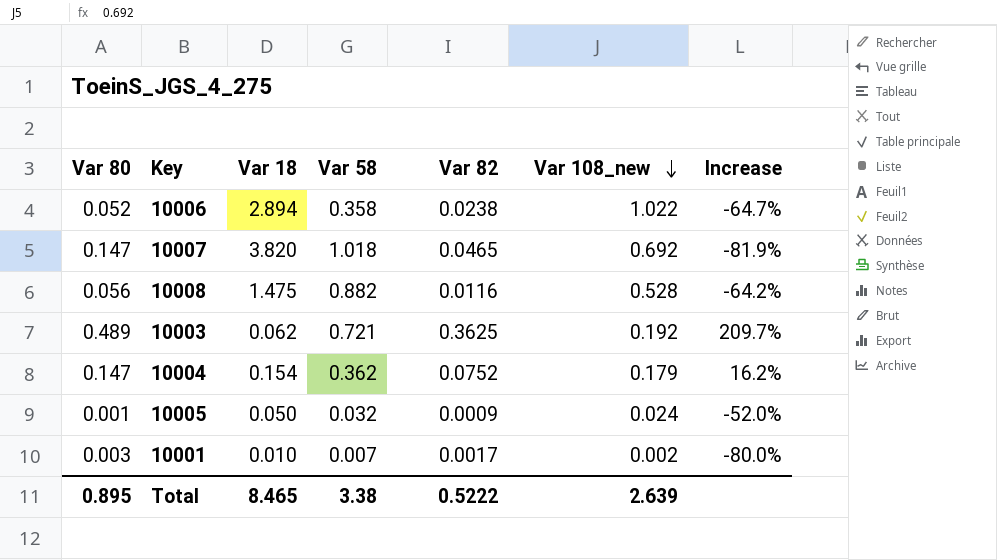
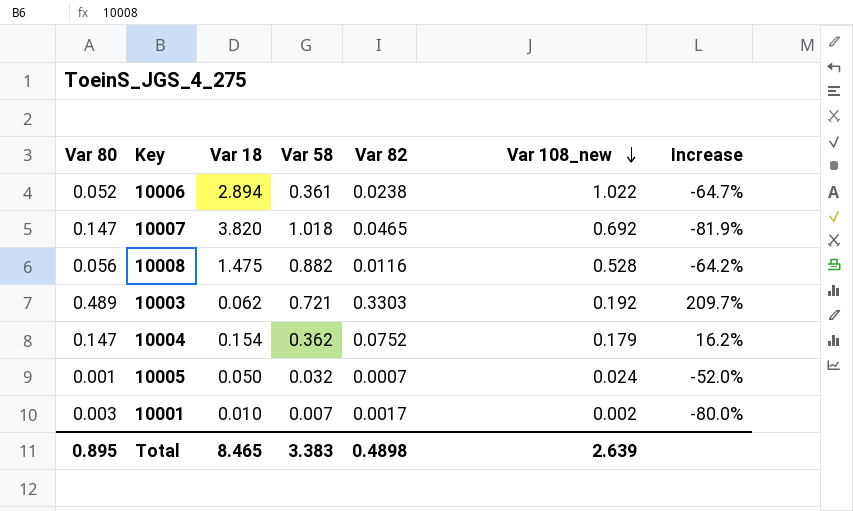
10006 | Var 58: 0.358 -> 0.361
10003 | Var 82: 0.3625 -> 0.3303
10005 | Var 82: 0.0009 -> 0.0007
Total | Var 58: 3.38 -> 3.383
Total | Var 82: 0.5222 -> 0.4898

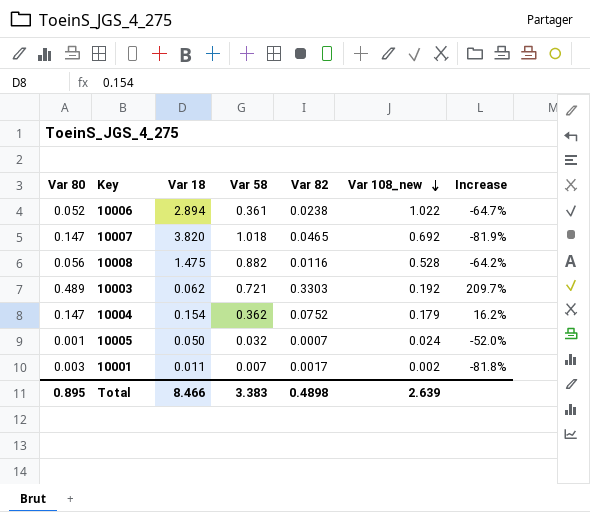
10001 | Var 18: 0.010 -> 0.011
10001 | Increase: -80.0% -> -81.8%
Total | Var 18: 8.465 -> 8.466

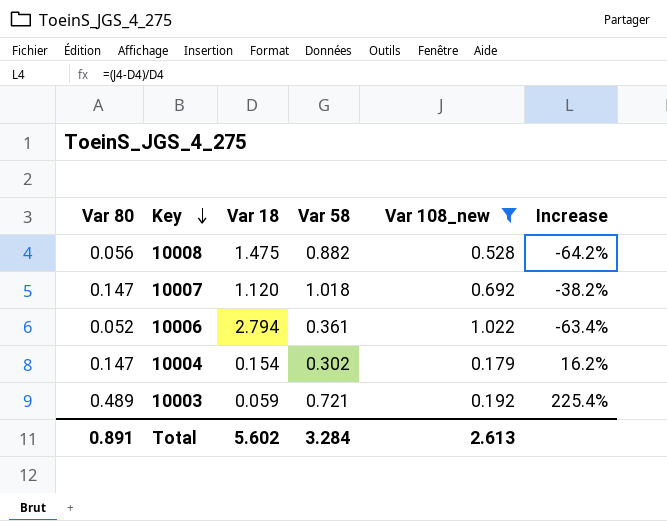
filter: none -> Var 108_new >= 0.179
row order: Var 108_new descending -> Key descending
column Var 82 | position: 5 -> none
10007 | Var 18: 3.820 -> 1.120
10007 | Increase: -81.9% -> -38.2%
10006 | Var 18: 2.894 -> 2.794
10006 | Increase: -64.7% -> -63.4%
10004 | Var 58: 0.362 -> 0.302
10003 | Var 18: 0.062 -> 0.059
10003 | Increase: 209.7% -> 225.4%
Total | Var 80: 0.895 -> 0.891
Total | Var 18: 8.466 -> 5.602
Total | Var 58: 3.383 -> 3.284
Total | Var 108_new: 2.639 -> 2.613

